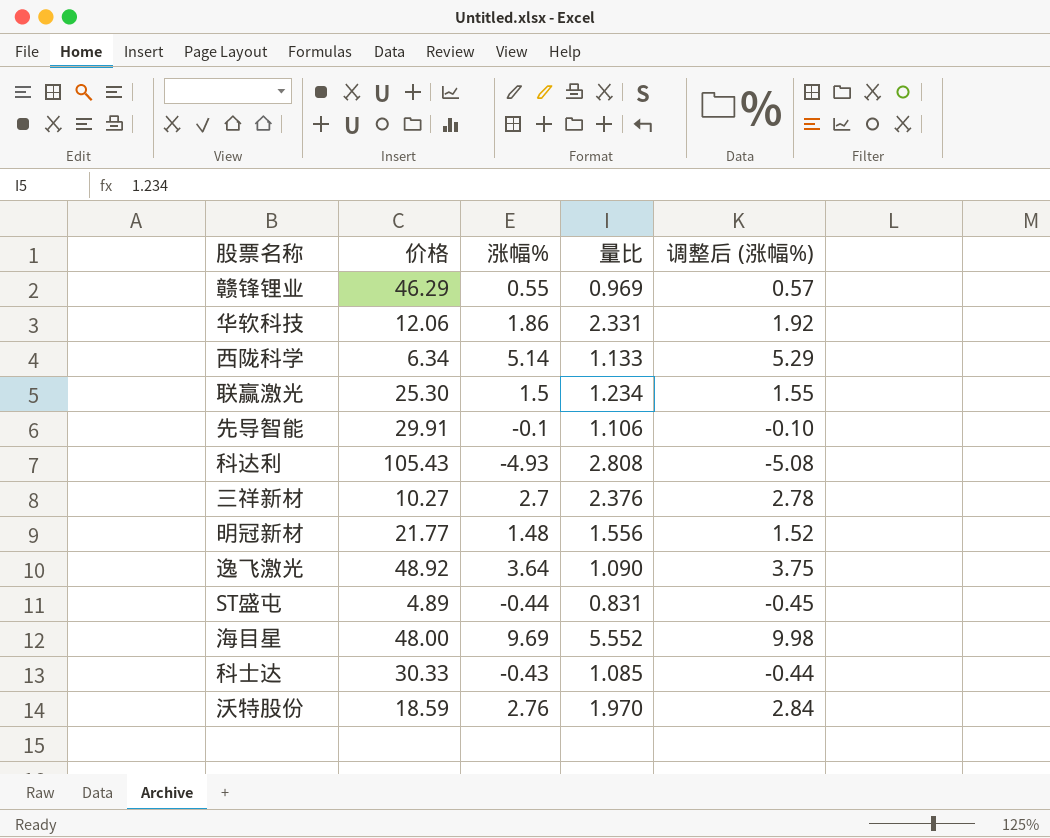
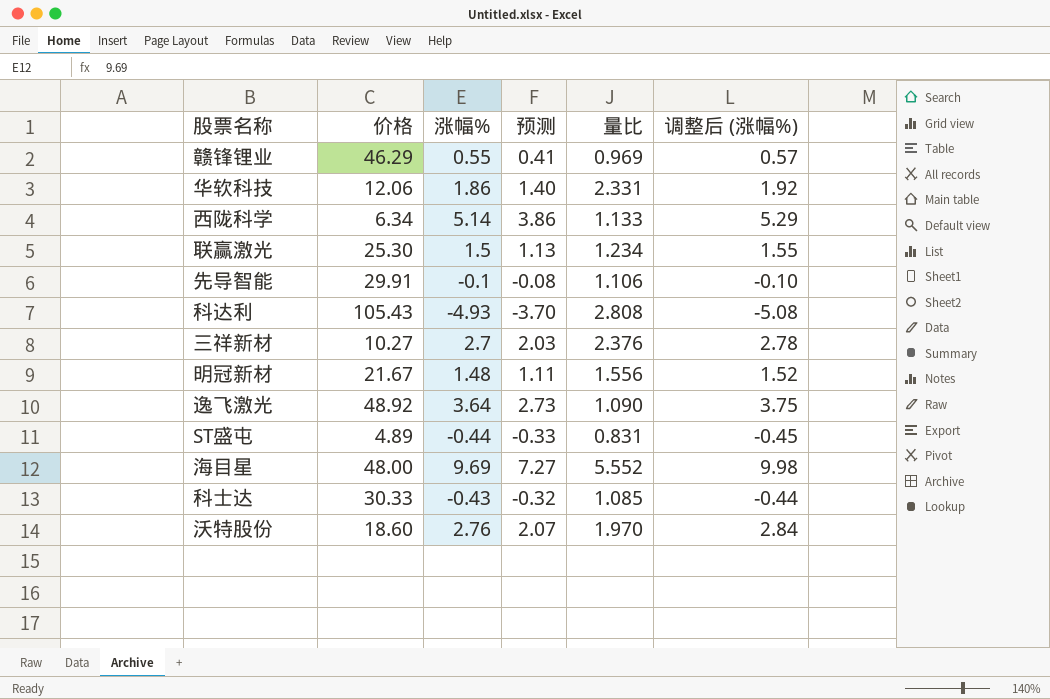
column 预测 | formula: none -> [涨幅%] * 0.75
明冠新材 | 价格: 21.77 -> 21.67
沃特股份 | 价格: 18.59 -> 18.60

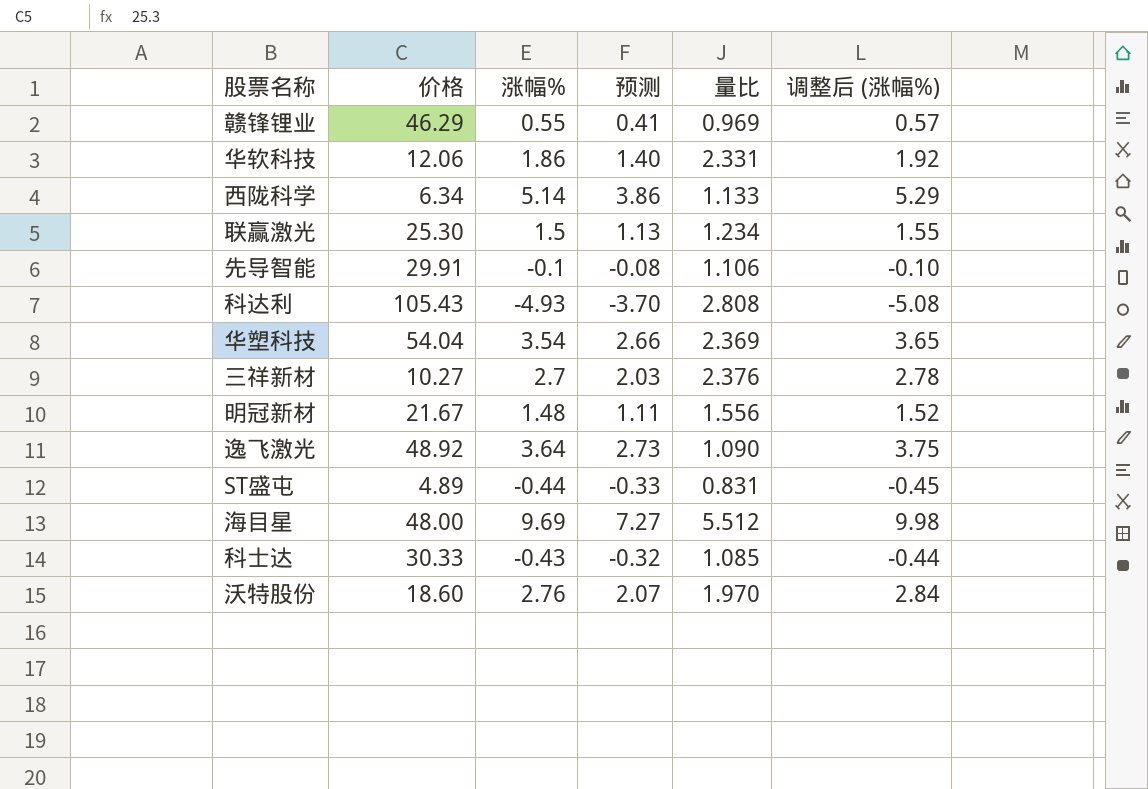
row 华塑科技: none -> 54.04 | 3.54 | 2.66 | 2.369 | 3.65
海目星 | 量比: 5.552 -> 5.512

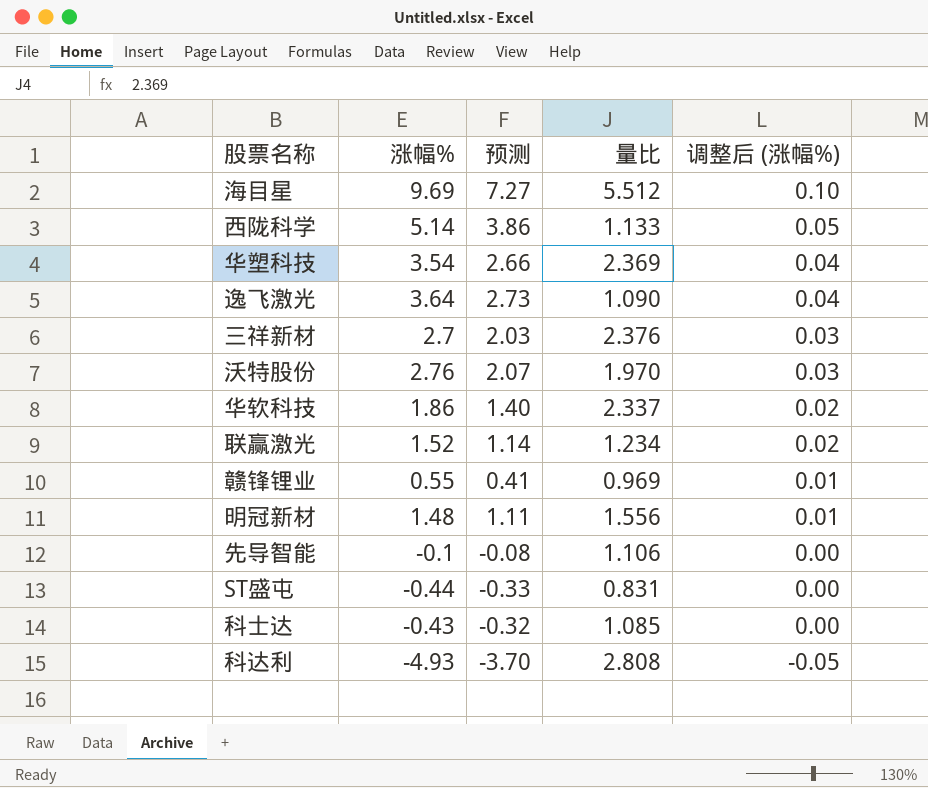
row order: none -> 调整后 (涨幅%) descending
column 价格 | position: 2 -> none
column 调整后 (涨幅%) | formula: [涨幅%] * 1.03 -> [涨幅%] * 0.01
华软科技 | 量比: 2.331 -> 2.337
联赢激光 | 涨幅%: 1.5 -> 1.52
联赢激光 | 预测: 1.13 -> 1.14

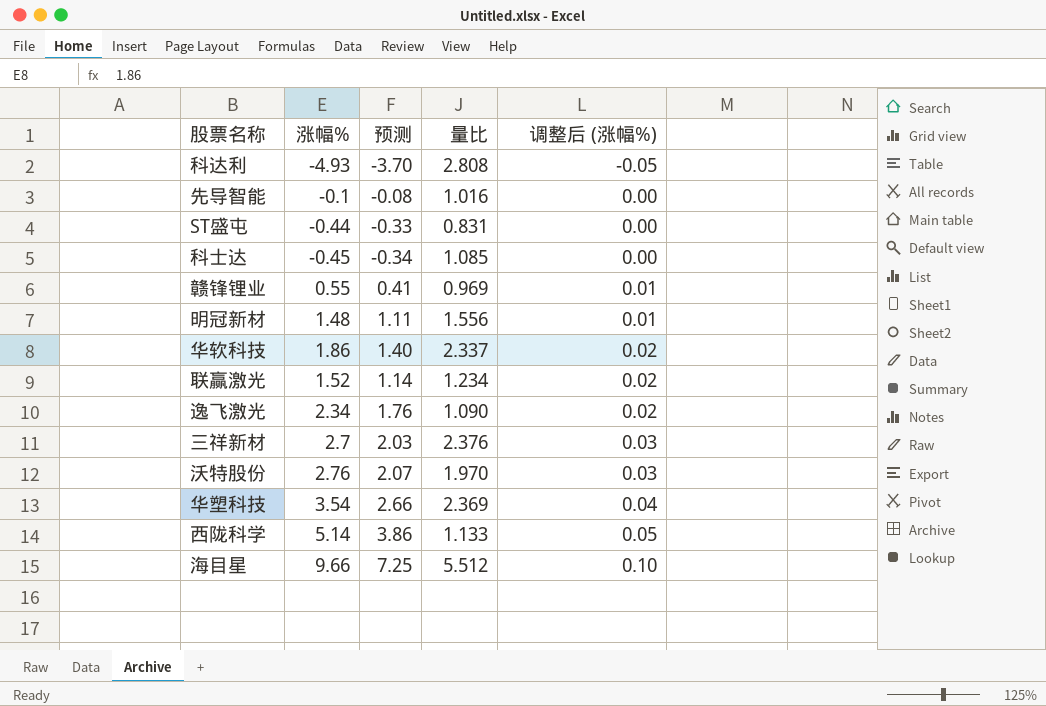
row order: 调整后 (涨幅%) descending -> 调整后 (涨幅%) ascending
先导智能 | 量比: 1.106 -> 1.016
科士达 | 涨幅%: -0.43 -> -0.45
科士达 | 预测: -0.32 -> -0.34
逸飞激光 | 涨幅%: 3.64 -> 2.34
逸飞激光 | 预测: 2.73 -> 1.76
逸飞激光 | 调整后 (涨幅%): 0.04 -> 0.02
海目星 | 涨幅%: 9.69 -> 9.66
海目星 | 预测: 7.27 -> 7.25

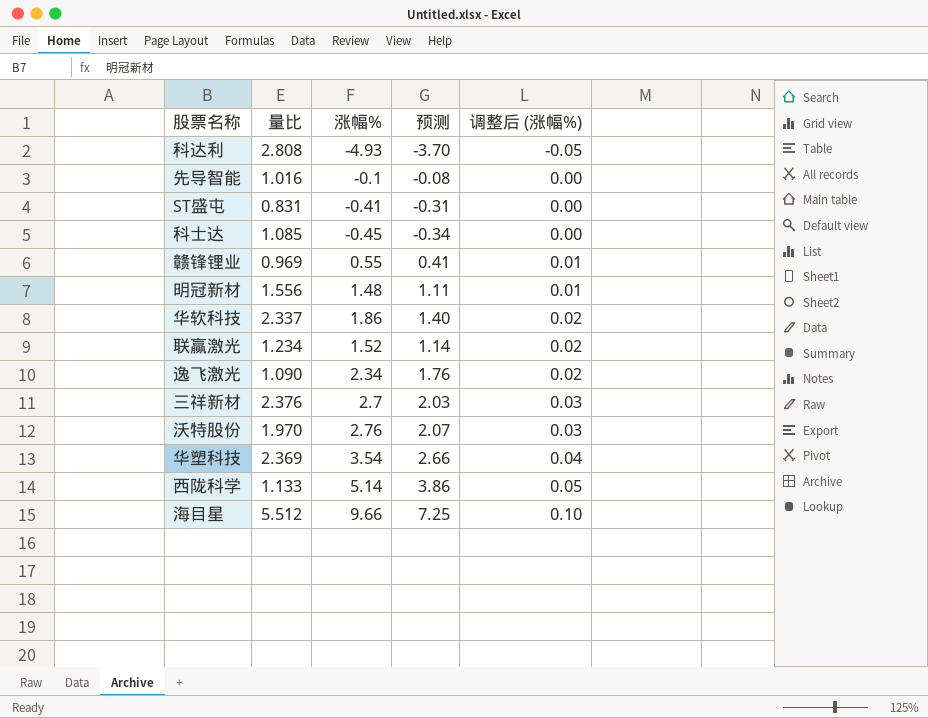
column 量比 | position: 4 -> 2
ST盛屯 | 涨幅%: -0.44 -> -0.41
ST盛屯 | 预测: -0.33 -> -0.31

